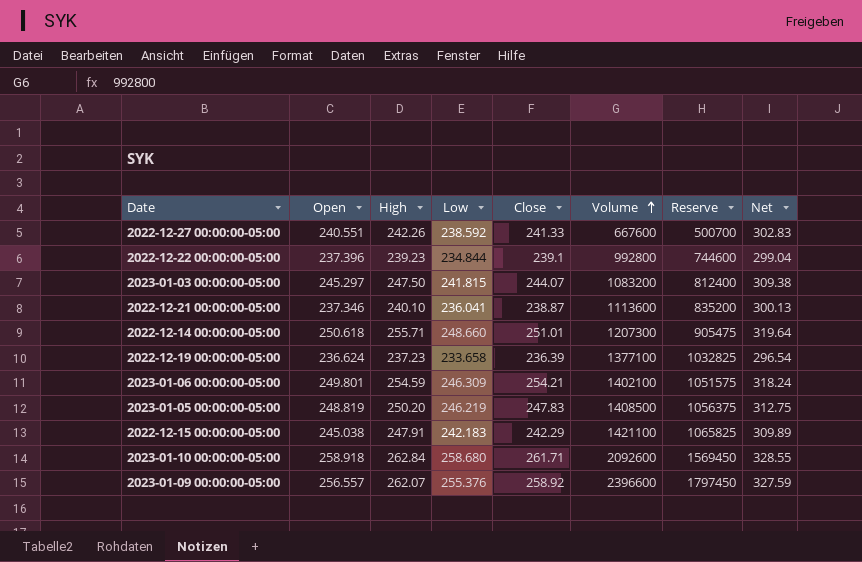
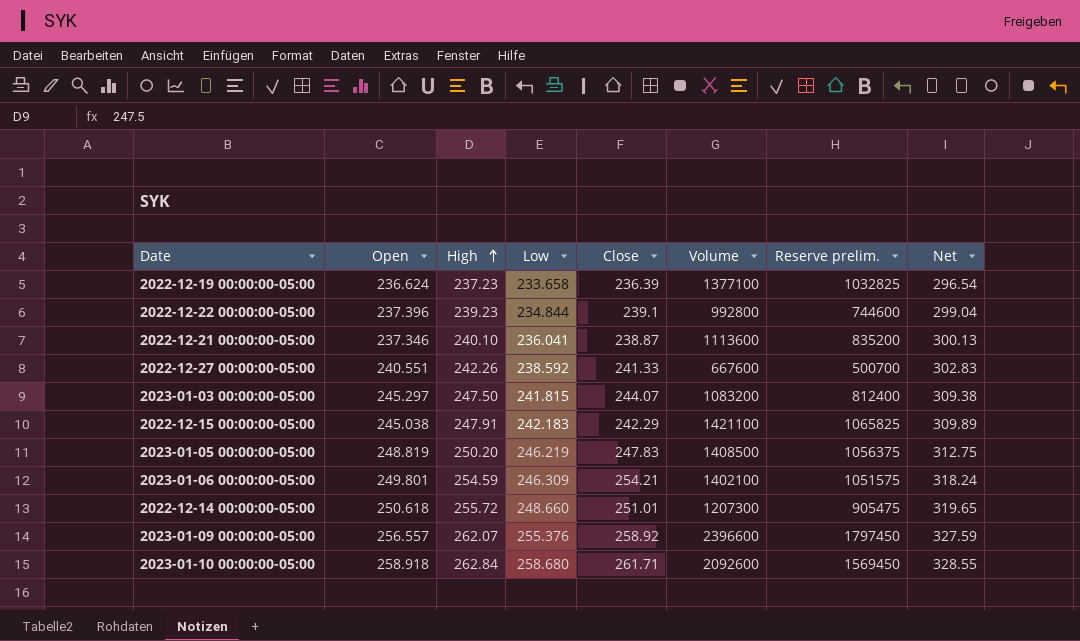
row order: Volume ascending -> High ascending
column name: Reserve -> Reserve prelim.
2022-12-14 00:00:00-05:00 | High: 255.71 -> 255.72
2022-12-14 00:00:00-05:00 | Net: 319.64 -> 319.65

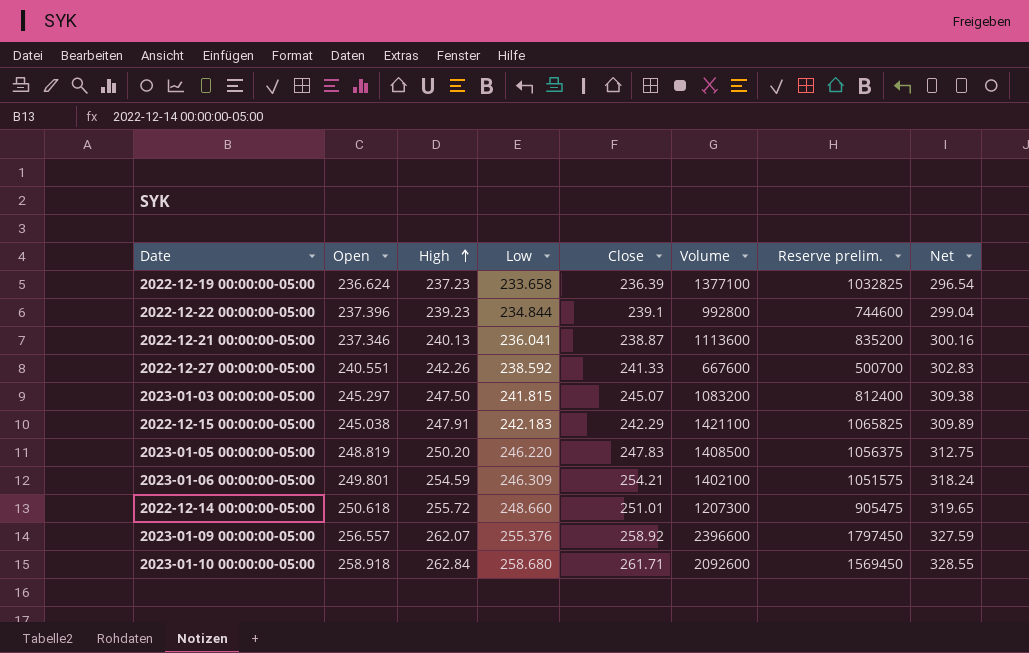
2022-12-21 00:00:00-05:00 | High: 240.10 -> 240.13
2022-12-21 00:00:00-05:00 | Net: 300.13 -> 300.16
2023-01-03 00:00:00-05:00 | Close: 244.07 -> 245.07
2023-01-05 00:00:00-05:00 | Low: 246.219 -> 246.220

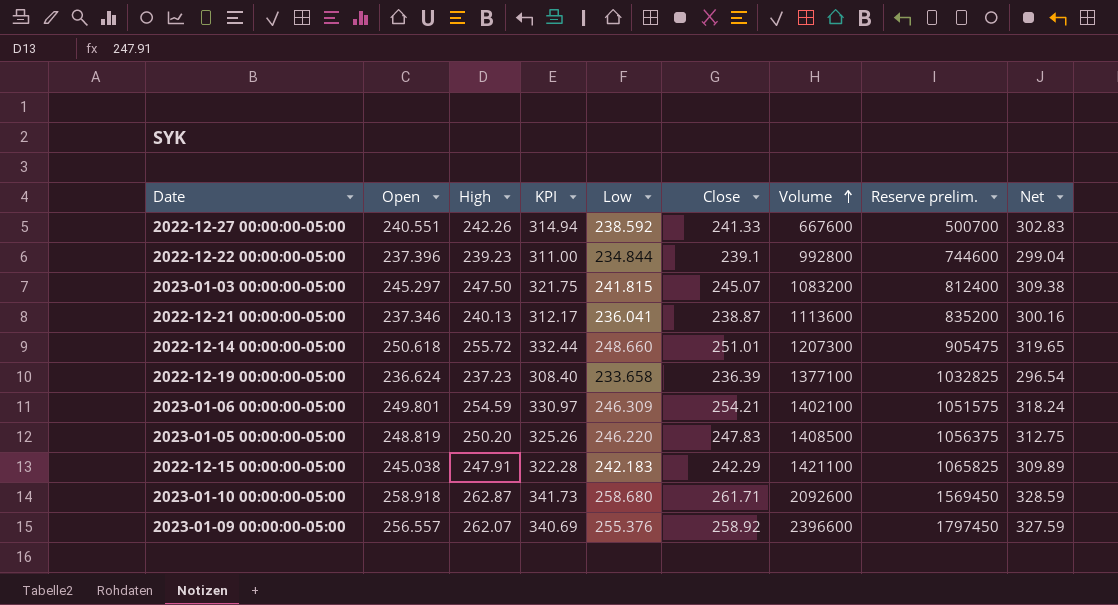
row order: High ascending -> Volume ascending
column KPI | formula: none -> [High] * 1.3
2023-01-10 00:00:00-05:00 | High: 262.84 -> 262.87
2023-01-10 00:00:00-05:00 | Net: 328.55 -> 328.59

